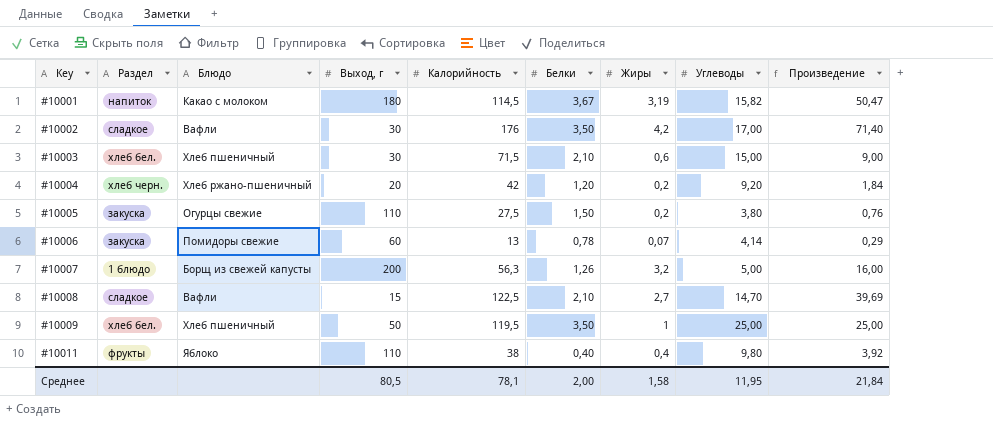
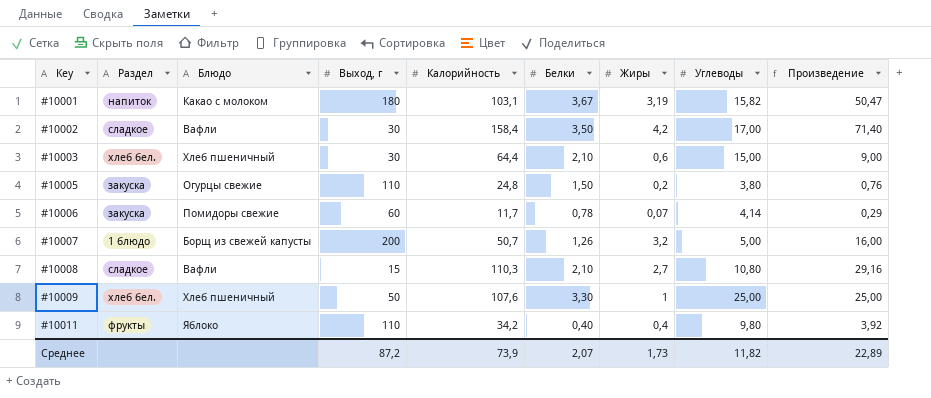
row #10004: хлеб черн. | Хлеб ржано-пшеничный | 20 | 42 | 1,20 | 0,2 | 9,20 | 1,84 -> none
#10001 | Калорийность: 114,5 -> 103,1
#10002 | Калорийность: 176 -> 158,4
#10003 | Калорийность: 71,5 -> 64,4
#10005 | Калорийность: 27,5 -> 24,8
#10006 | Калорийность: 13 -> 11,7
#10007 | Калорийность: 56,3 -> 50,7
#10008 | Калорийность: 122,5 -> 110,3
#10008 | Углеводы: 14,70 -> 10,80
#10008 | Произведение: 39,69 -> 29,16
#10009 | Калорийность: 119,5 -> 107,6
#10009 | Белки: 3,50 -> 3,30
#10011 | Калорийность: 38 -> 34,2
Среднее | Выход, г: 80,5 -> 87,2
Среднее | Калорийность: 78,1 -> 73,9
Среднее | Белки: 2,00 -> 2,07
Среднее | Жиры: 1,58 -> 1,73
Среднее | Углеводы: 11,95 -> 11,82
Среднее | Произведение: 21,84 -> 22,89

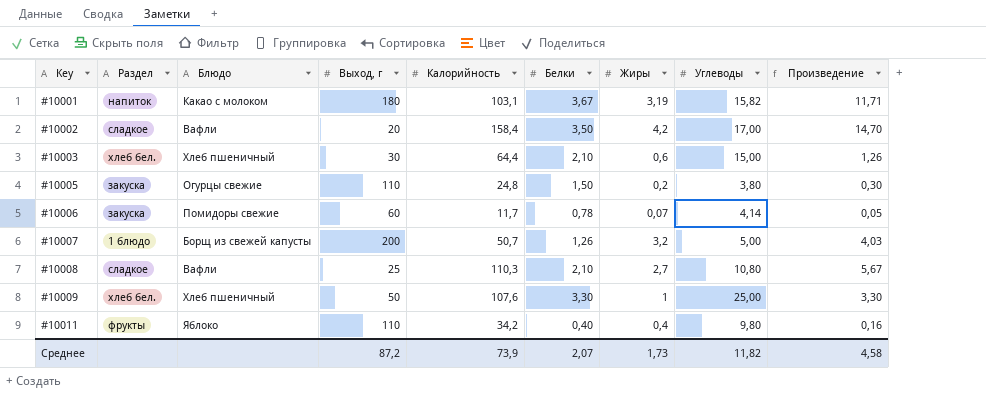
column Произведение | formula: [Жиры] * [Углеводы] -> [Белки] * [Жиры]
#10002 | Выход, г: 30 -> 20
#10008 | Выход, г: 15 -> 25
Среднее | Произведение: 22,89 -> 4,58

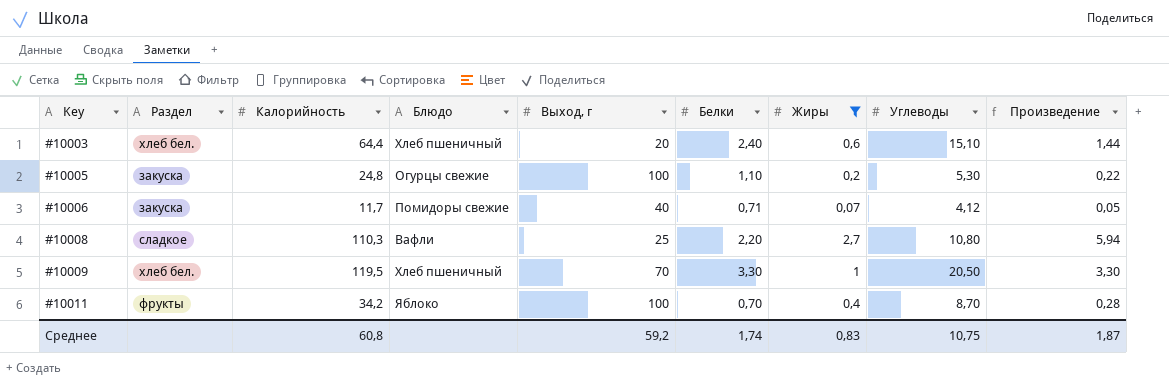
filter: none -> Жиры <= 2,7
column Калорийность | position: 5 -> 3
#10003 | Выход, г: 30 -> 20
#10003 | Белки: 2,10 -> 2,40
#10003 | Углеводы: 15,00 -> 15,10
#10003 | Произведение: 1,26 -> 1,44
#10005 | Выход, г: 110 -> 100
#10005 | Белки: 1,50 -> 1,10
#10005 | Углеводы: 3,80 -> 5,30
#10005 | Произведение: 0,30 -> 0,22
#10006 | Выход, г: 60 -> 40
#10006 | Белки: 0,78 -> 0,71
#10006 | Углеводы: 4,14 -> 4,12
#10008 | Белки: 2,10 -> 2,20
#10008 | Произведение: 5,67 -> 5,94
#10009 | Калорийность: 107,6 -> 119,5
#10009 | Выход, г: 50 -> 70
#10009 | Углеводы: 25,00 -> 20,50
#10011 | Выход, г: 110 -> 100
#10011 | Белки: 0,40 -> 0,70
#10011 | Углеводы: 9,80 -> 8,70
#10011 | Произведение: 0,16 -> 0,28
Среднее | Калорийность: 73,9 -> 60,8
Среднее | Выход, г: 87,2 -> 59,2
Среднее | Белки: 2,07 -> 1,74
Среднее | Жиры: 1,73 -> 0,83
Среднее | Углеводы: 11,82 -> 10,75
Среднее | Произведение: 4,58 -> 1,87

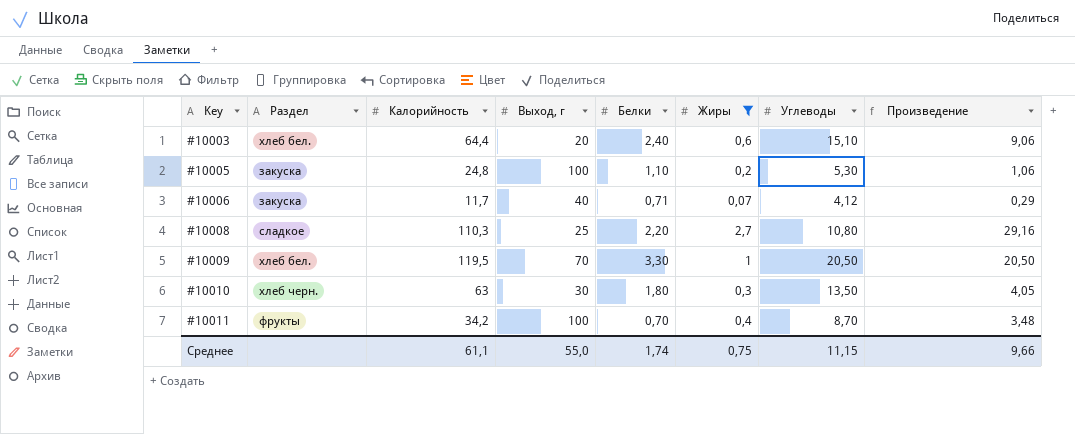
column Блюдо | position: 4 -> none
column Произведение | formula: [Белки] * [Жиры] -> [Жиры] * [Углеводы]
row #10010: none -> хлеб черн. | 63 | 30 | 1,80 | 0,3 | 13,50 | 4,05
Среднее | Калорийность: 60,8 -> 61,1
Среднее | Выход, г: 59,2 -> 55,0
Среднее | Жиры: 0,83 -> 0,75
Среднее | Углеводы: 10,75 -> 11,15
Среднее | Произведение: 1,87 -> 9,66

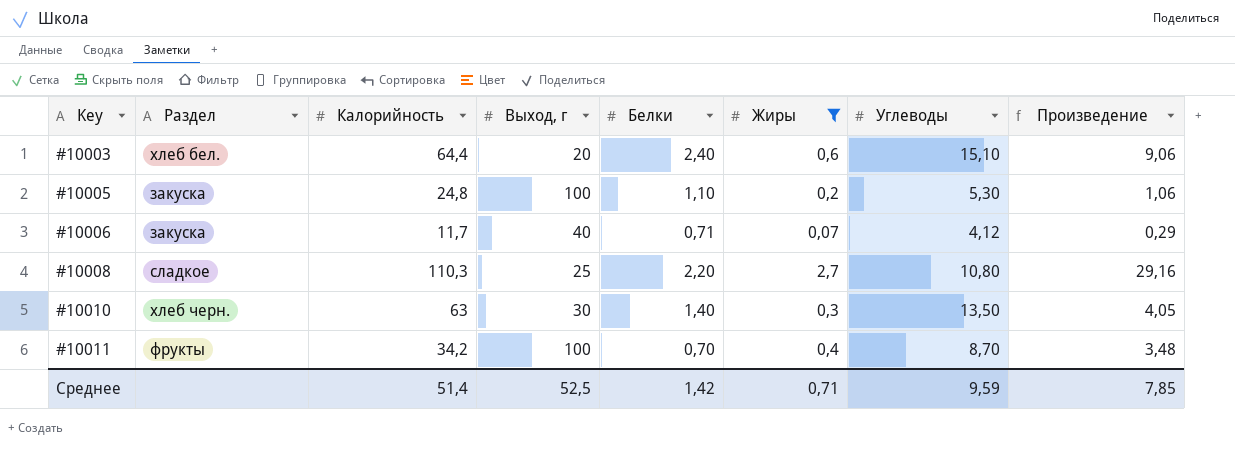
row #10009: хлеб бел. | 119,5 | 70 | 3,30 | 1 | 20,50 | 20,50 -> none
#10010 | Белки: 1,80 -> 1,40
Среднее | Калорийность: 61,1 -> 51,4
Среднее | Выход, г: 55,0 -> 52,5
Среднее | Белки: 1,74 -> 1,42
Среднее | Жиры: 0,75 -> 0,71
Среднее | Углеводы: 11,15 -> 9,59
Среднее | Произведение: 9,66 -> 7,85

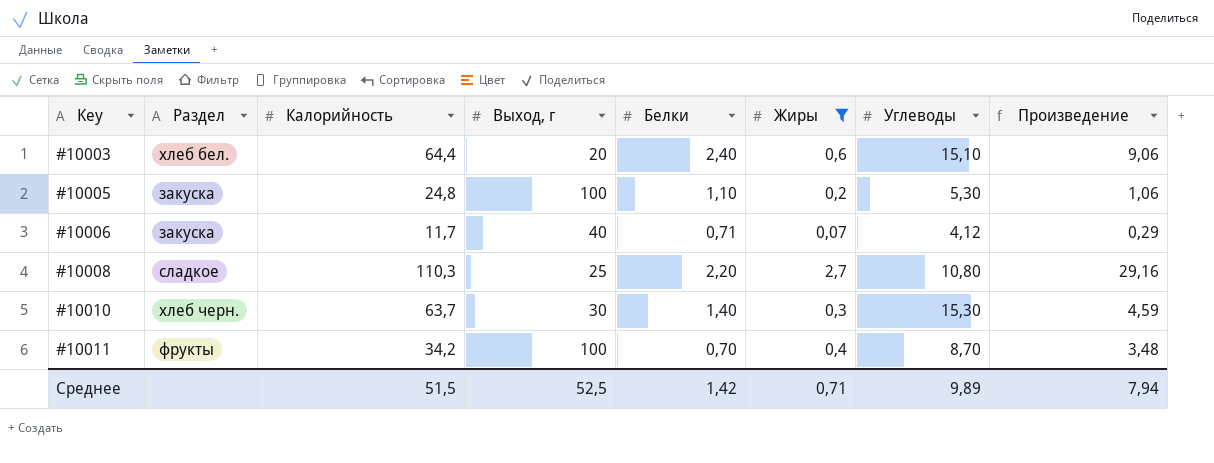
#10010 | Калорийность: 63 -> 63,7
#10010 | Углеводы: 13,50 -> 15,30
#10010 | Произведение: 4,05 -> 4,59
Среднее | Калорийность: 51,4 -> 51,5
Среднее | Углеводы: 9,59 -> 9,89
Среднее | Произведение: 7,85 -> 7,94

